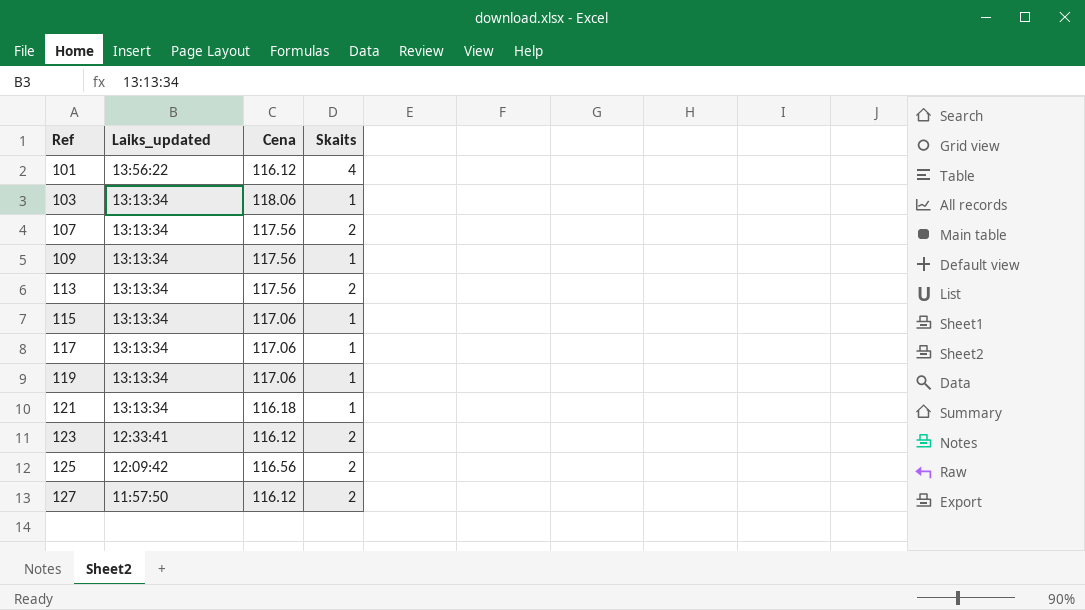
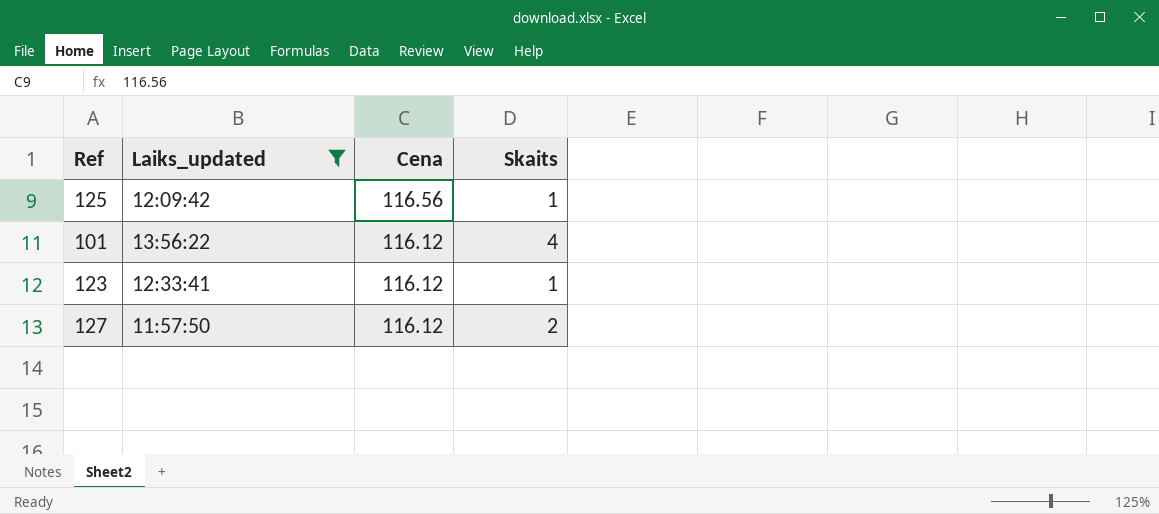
filter: none -> Laiks_updated != 13:13:34
row order: Ref ascending -> Cena descending
125 | Skaits: 2 -> 1
123 | Skaits: 2 -> 1

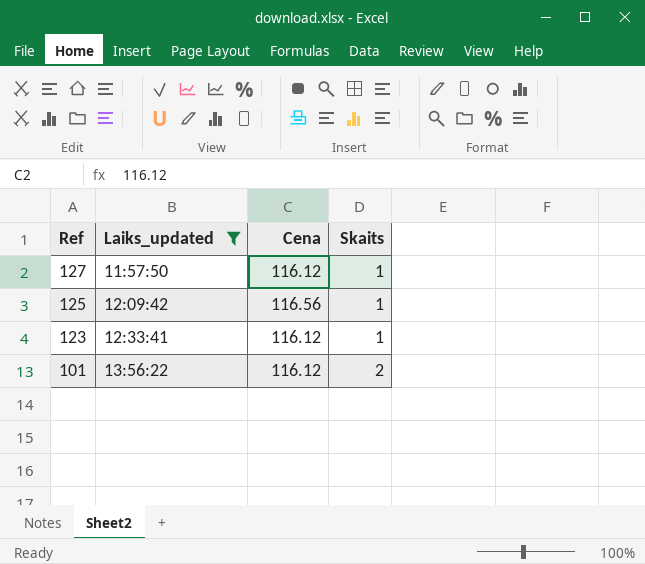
row order: Cena descending -> Ref descending
127 | Skaits: 2 -> 1
101 | Skaits: 4 -> 2

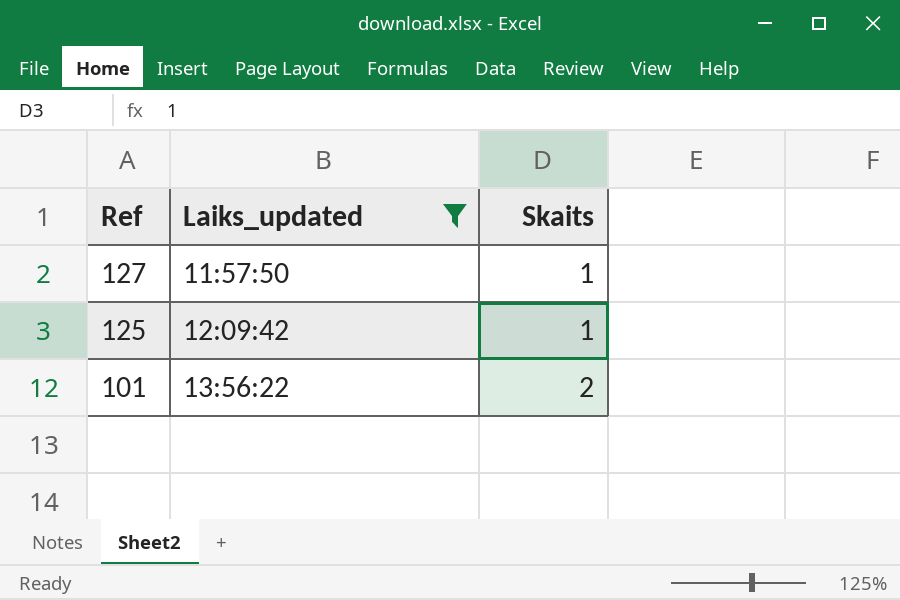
column Cena | position: 3 -> none
row 123: 12:33:41 | 116.12 | 1 -> none

